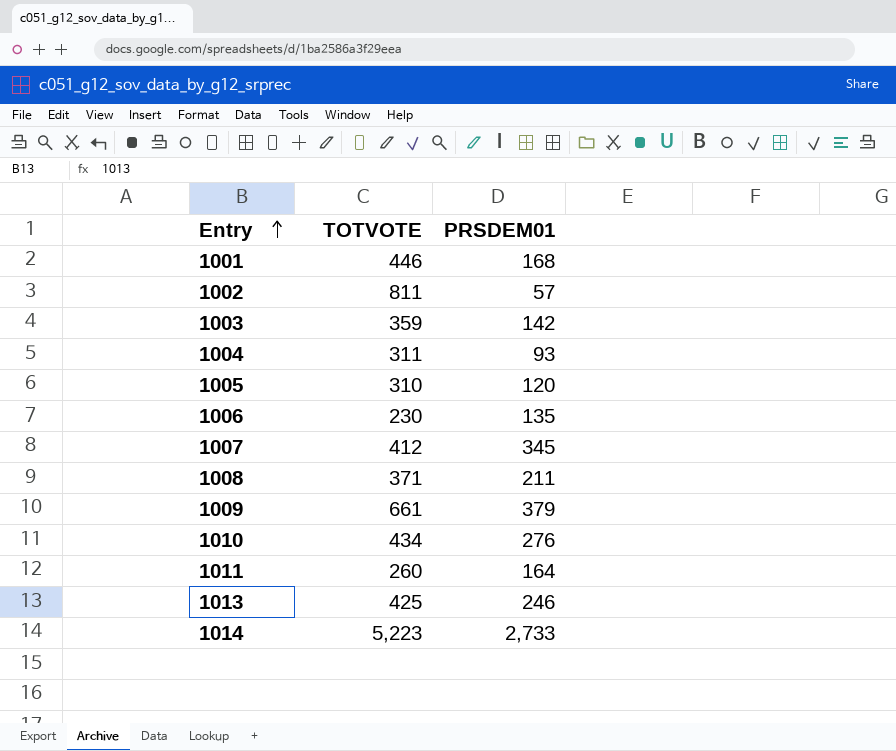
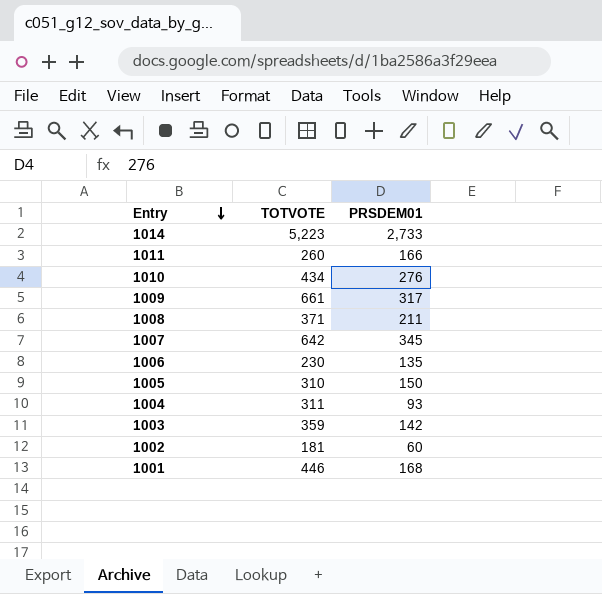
row order: Entry ascending -> Entry descending
row 1013: 425 | 246 -> none
1011 | PRSDEM01: 164 -> 166
1009 | PRSDEM01: 379 -> 317
1007 | TOTVOTE: 412 -> 642
1005 | PRSDEM01: 120 -> 150
1002 | TOTVOTE: 811 -> 181
1002 | PRSDEM01: 57 -> 60

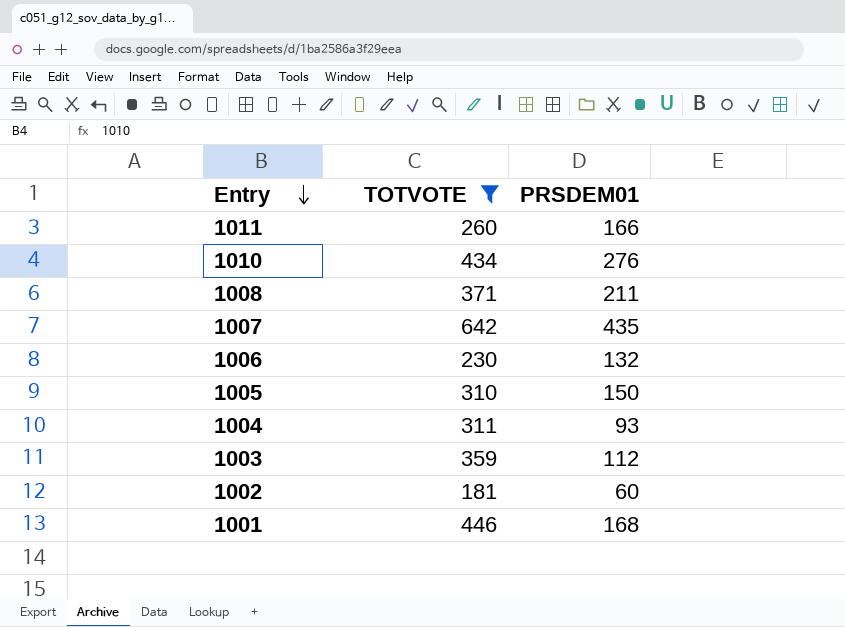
filter: none -> TOTVOTE <= 642
1007 | PRSDEM01: 345 -> 435
1006 | PRSDEM01: 135 -> 132
1003 | PRSDEM01: 142 -> 112

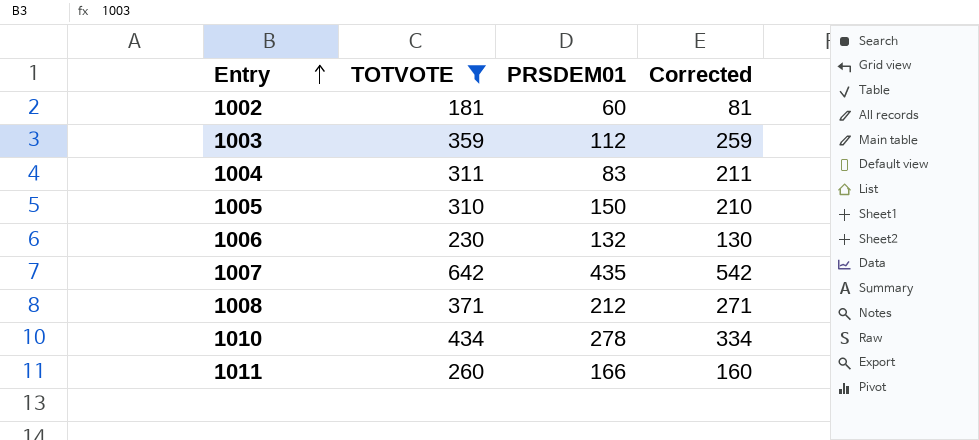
row order: Entry descending -> Entry ascending
column Corrected | formula: none -> [TOTVOTE] - 100
row 1001: 446 | 168 -> none
1004 | PRSDEM01: 93 -> 83
1008 | PRSDEM01: 211 -> 212
1010 | PRSDEM01: 276 -> 278

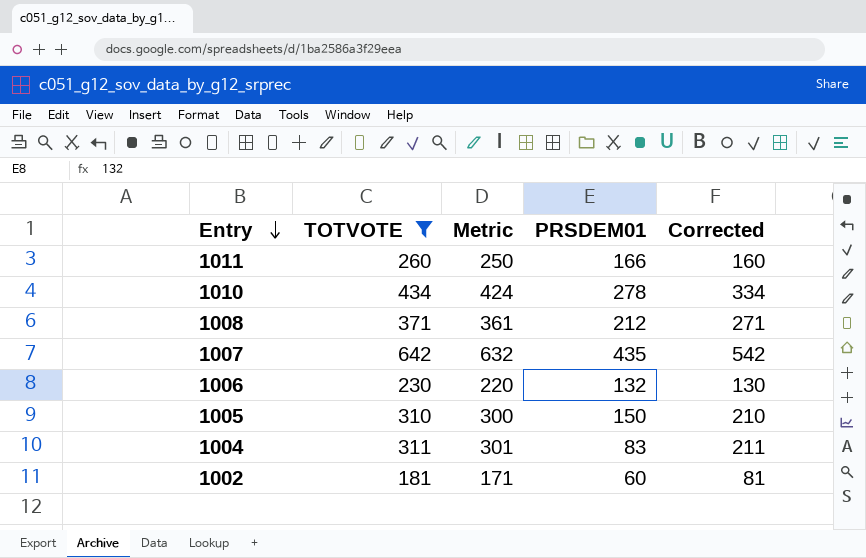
row order: Entry ascending -> Entry descending
column Metric | formula: none -> [TOTVOTE] - 10
row 1003: 359 | 112 | 259 -> none

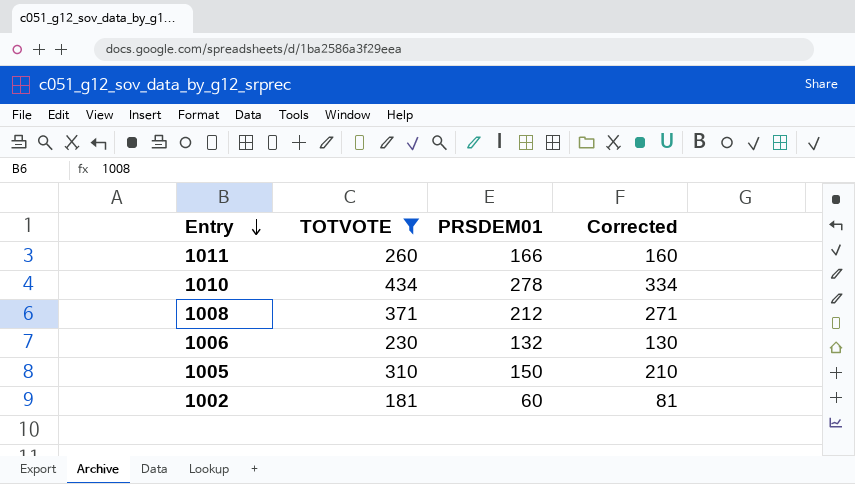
column Metric | formula: [TOTVOTE] - 10 -> none
row 1007: 642 | 632 | 435 | 542 -> none
row 1004: 311 | 301 | 83 | 211 -> none

